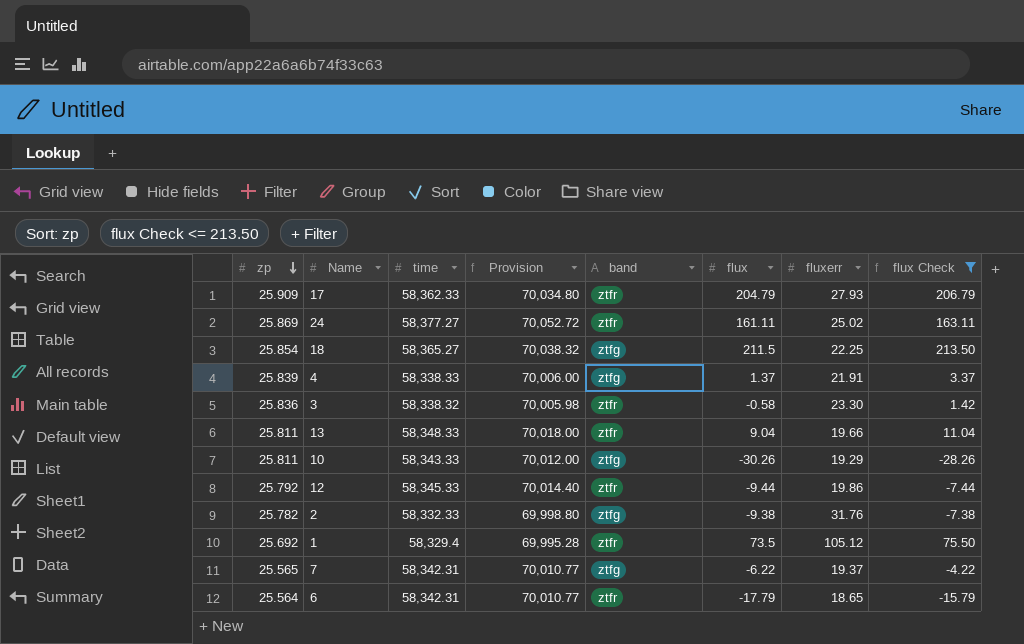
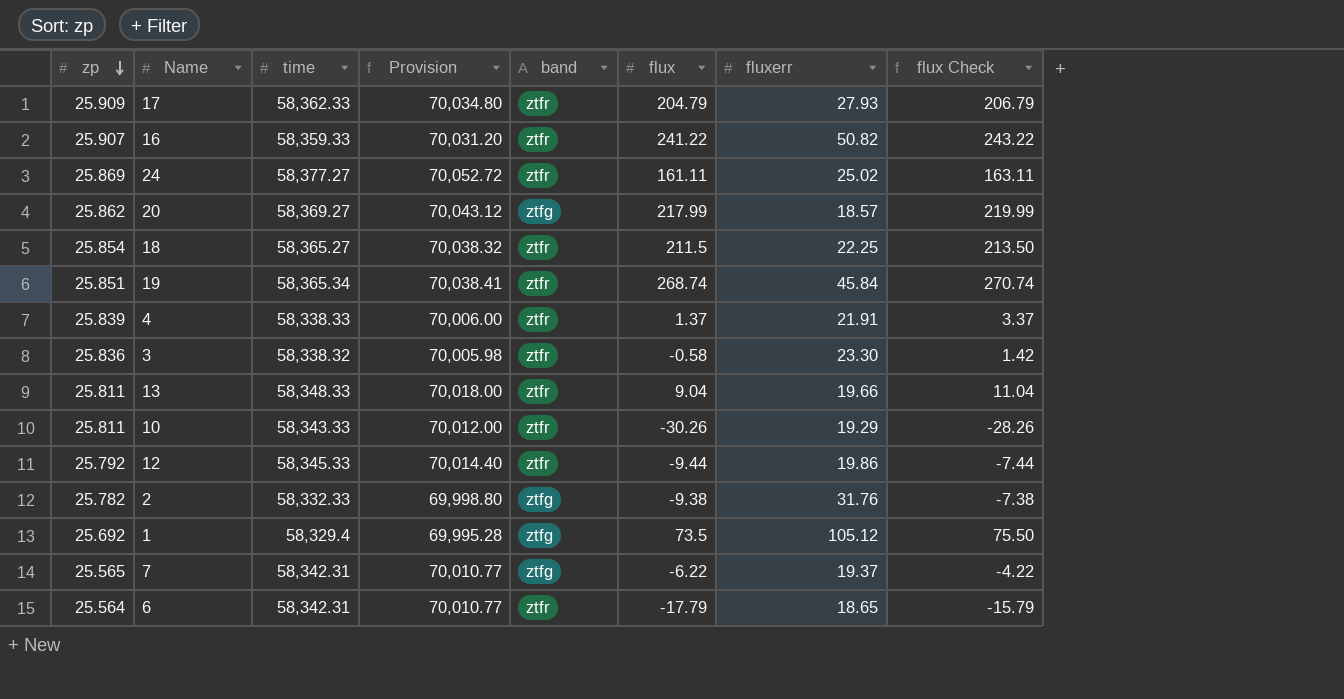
filter: flux Check <= 213.50 -> none
18 | band: ztfg -> ztfr
4 | band: ztfg -> ztfr
10 | band: ztfg -> ztfr
1 | band: ztfr -> ztfg

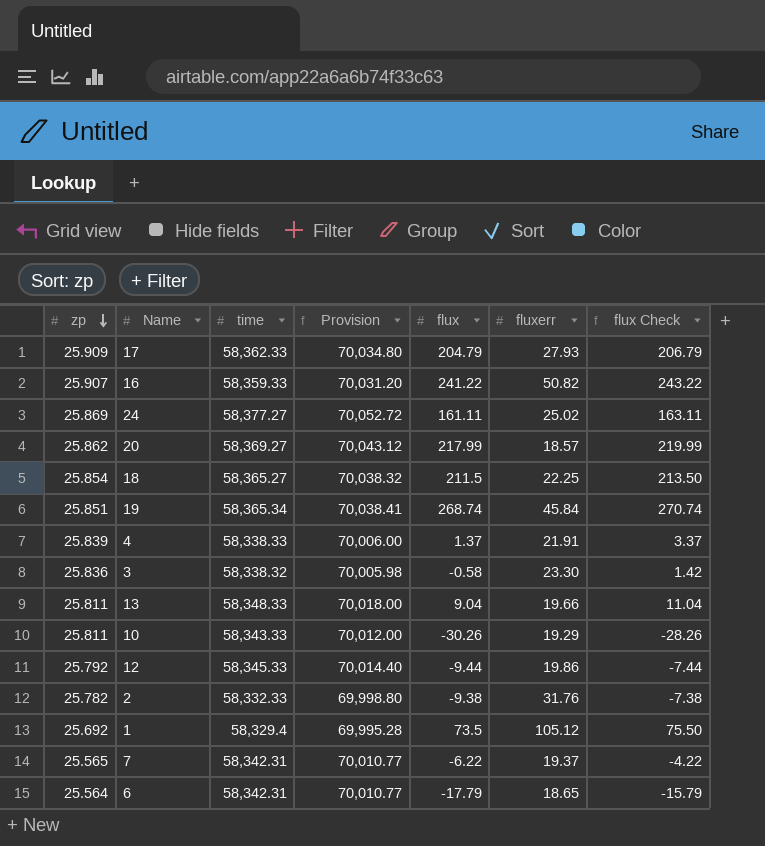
column band | position: 5 -> none

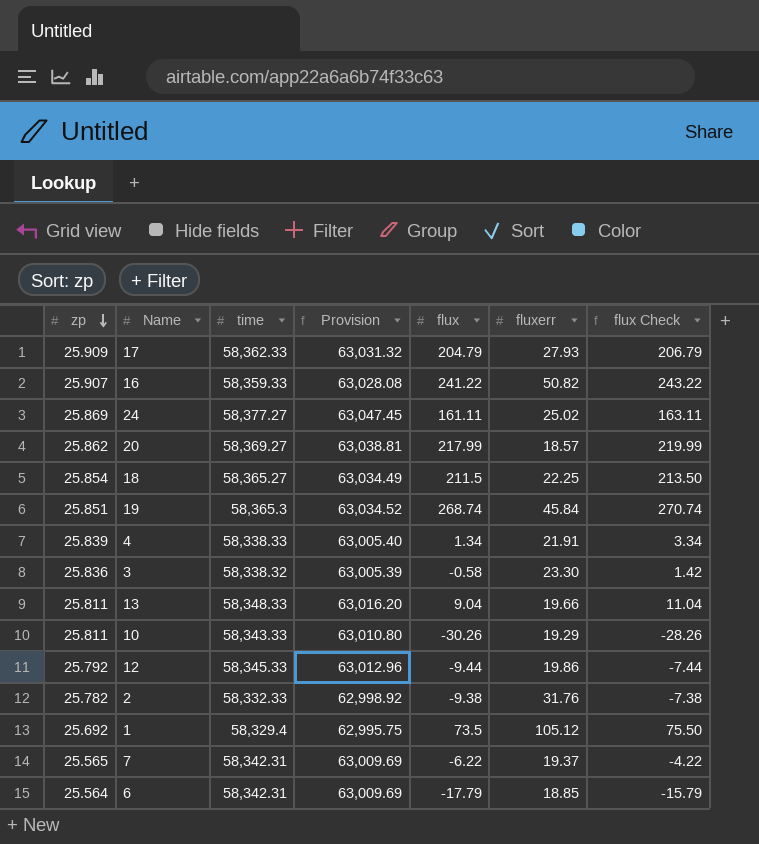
column Provision | formula: [time] * 1.2 -> [time] * 1.08
19 | time: 58,365.34 -> 58,365.3
4 | flux: 1.37 -> 1.34
4 | flux Check: 3.37 -> 3.34
6 | fluxerr: 18.65 -> 18.85

